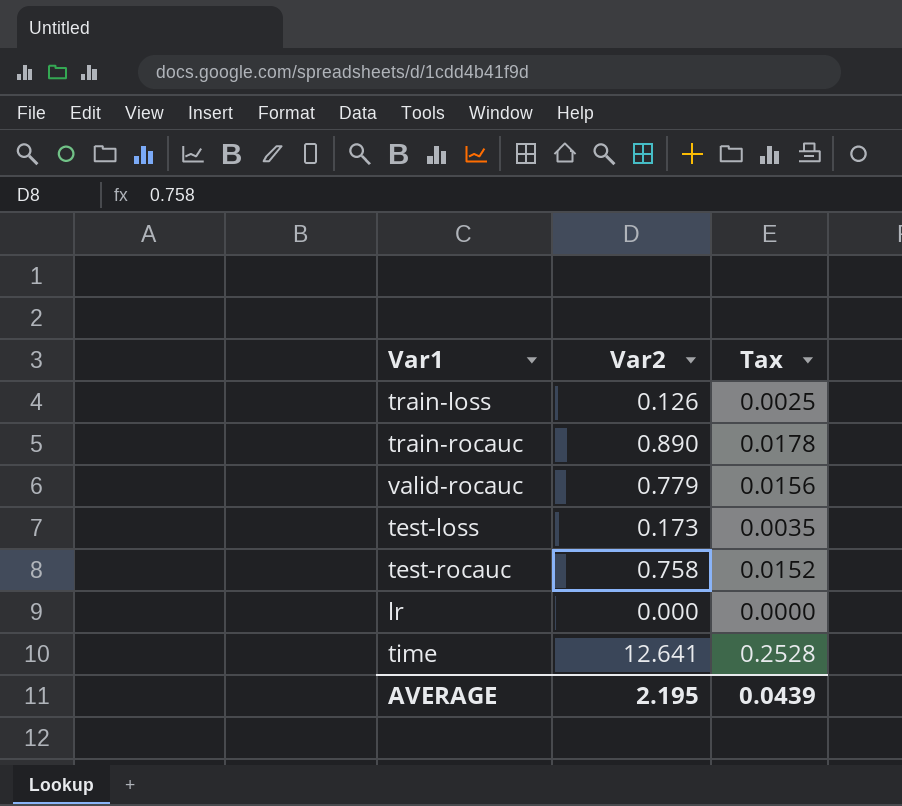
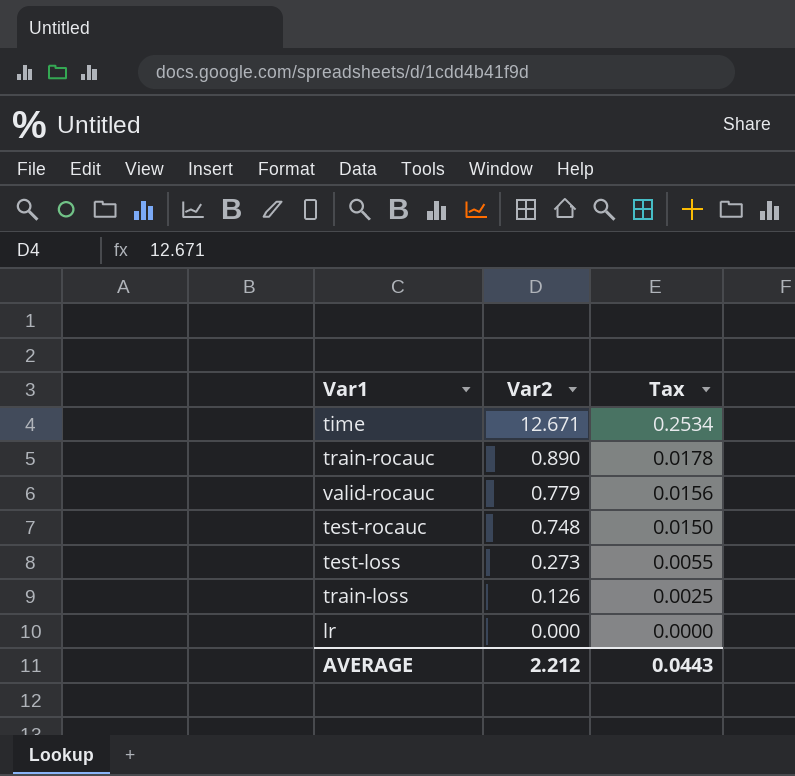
row order: none -> Var2 descending
time | Var2: 12.641 -> 12.671
time | Tax: 0.2528 -> 0.2534
test-rocauc | Var2: 0.758 -> 0.748
test-rocauc | Tax: 0.0152 -> 0.0150
test-loss | Var2: 0.173 -> 0.273
test-loss | Tax: 0.0035 -> 0.0055
AVERAGE | Var2: 2.195 -> 2.212
AVERAGE | Tax: 0.0439 -> 0.0443

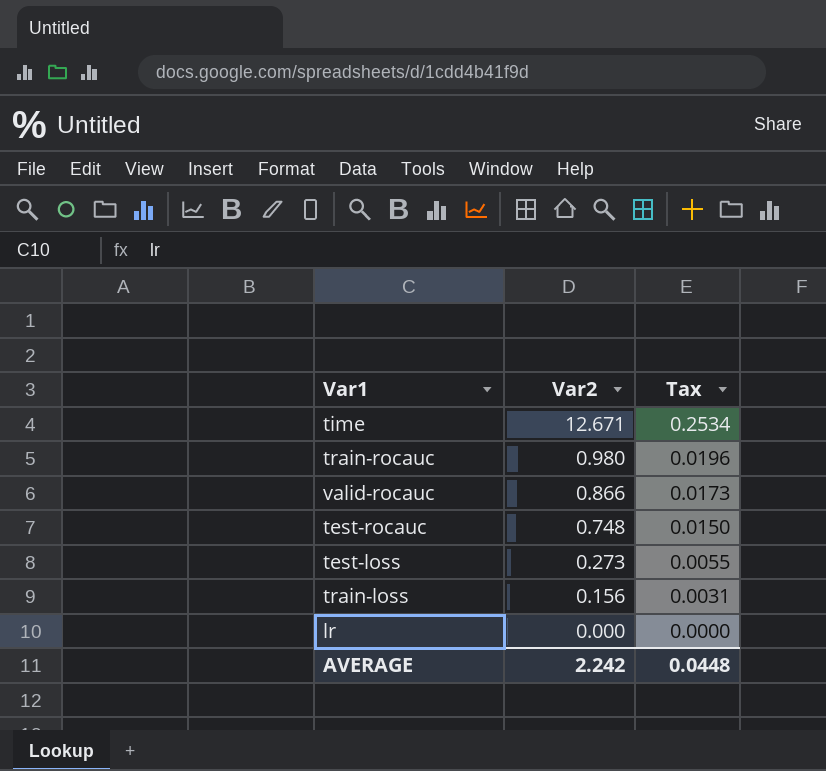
train-rocauc | Var2: 0.890 -> 0.980
train-rocauc | Tax: 0.0178 -> 0.0196
valid-rocauc | Var2: 0.779 -> 0.866
valid-rocauc | Tax: 0.0156 -> 0.0173
train-loss | Var2: 0.126 -> 0.156
train-loss | Tax: 0.0025 -> 0.0031
AVERAGE | Var2: 2.212 -> 2.242
AVERAGE | Tax: 0.0443 -> 0.0448

